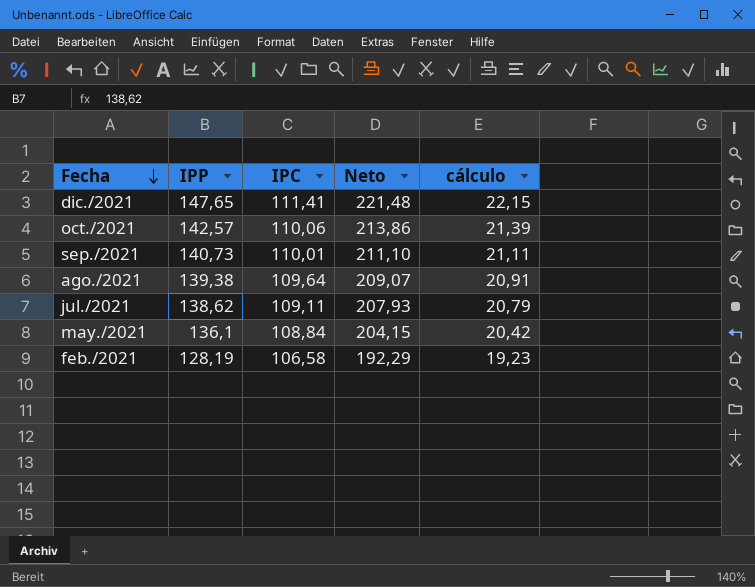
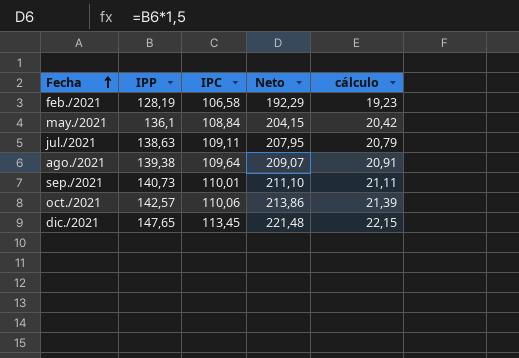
row order: Fecha descending -> Fecha ascending
jul./2021 | IPP: 138,62 -> 138,63
jul./2021 | Neto: 207,93 -> 207,95
dic./2021 | IPC: 111,41 -> 113,45

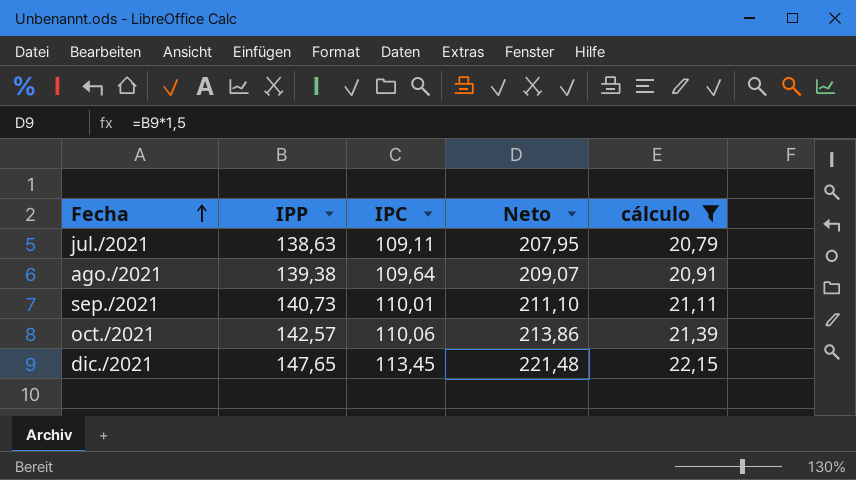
filter: none -> cálculo >= 20,79

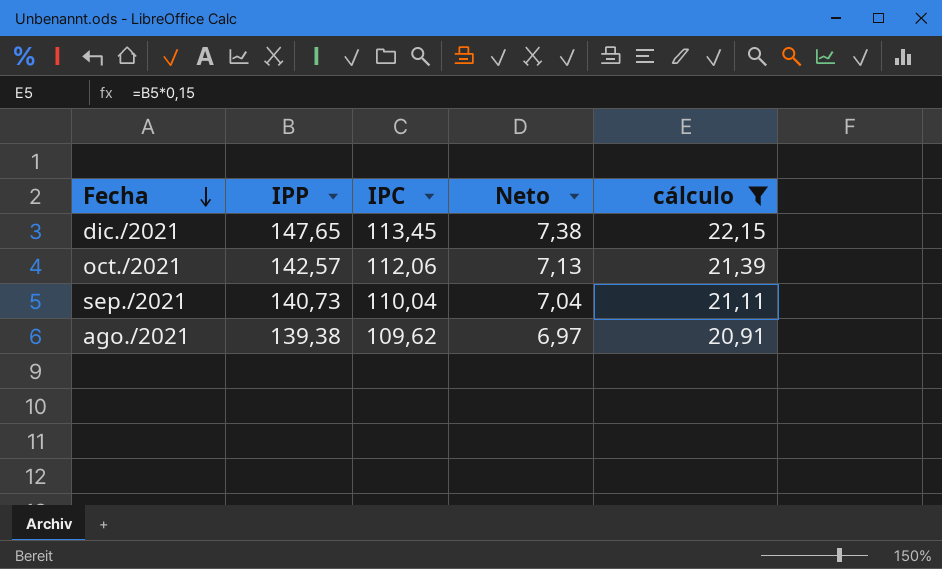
row order: Fecha ascending -> Fecha descending
column Neto | formula: [IPP] * 1,5 -> [IPP] * 0,05
row jul./2021: 138,63 | 109,11 | 207,95 | 20,79 -> none
oct./2021 | IPC: 110,06 -> 112,06
sep./2021 | IPC: 110,01 -> 110,04
ago./2021 | IPC: 109,64 -> 109,62

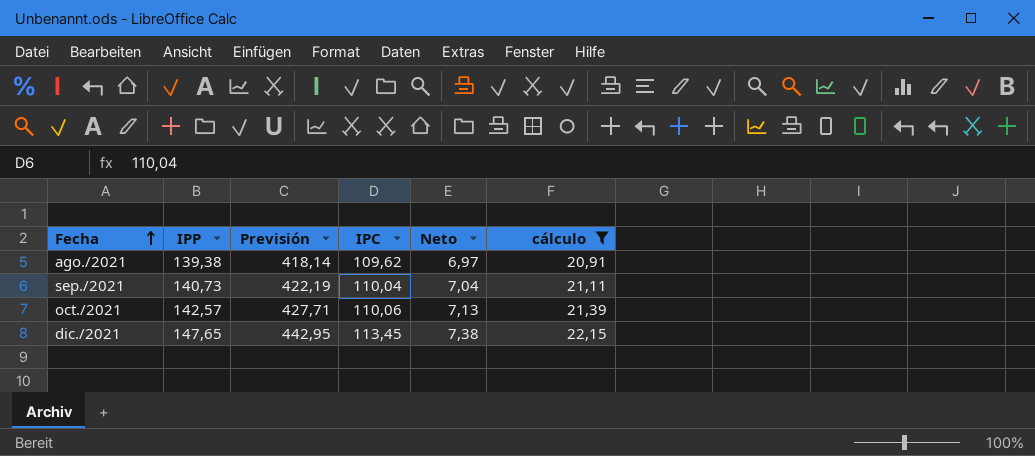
row order: Fecha descending -> Fecha ascending
column Previsión | formula: none -> [IPP] * 3
oct./2021 | IPC: 112,06 -> 110,06

